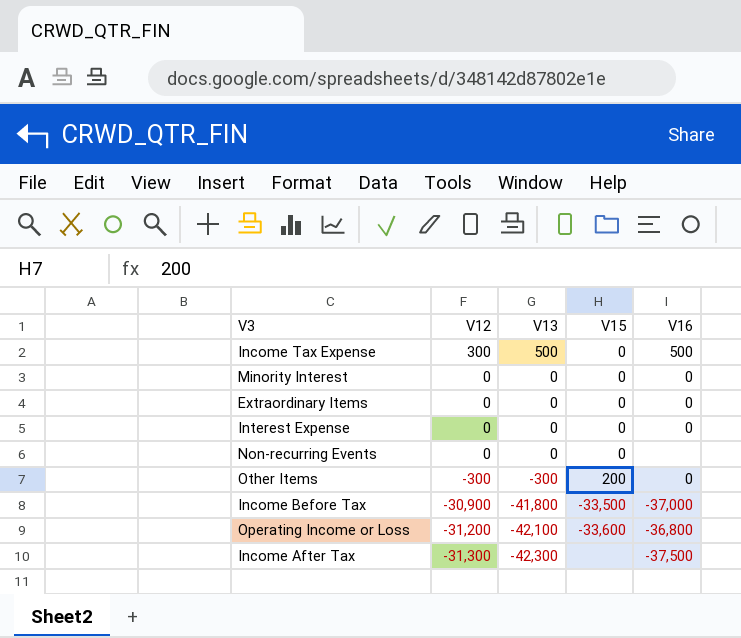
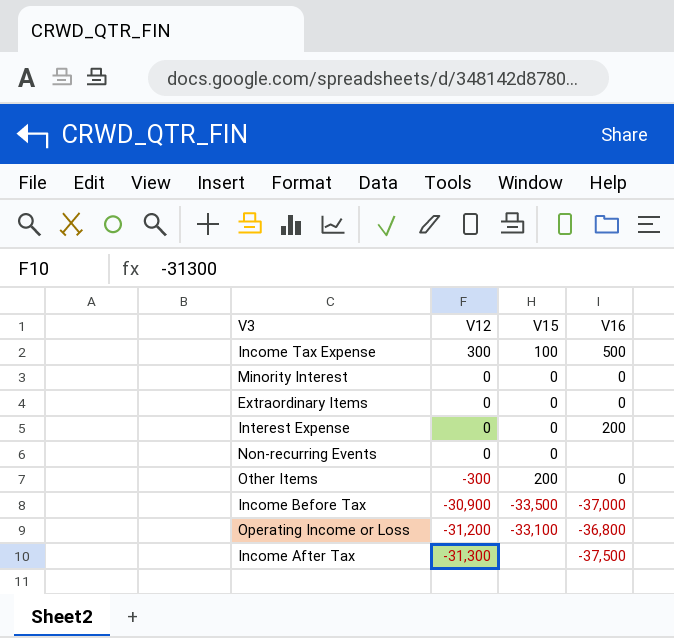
column V13 | position: 3 -> none
Income Tax Expense | V15: 0 -> 100
Interest Expense | V16: 0 -> 200
Operating Income or Loss | V15: -33,600 -> -33,100

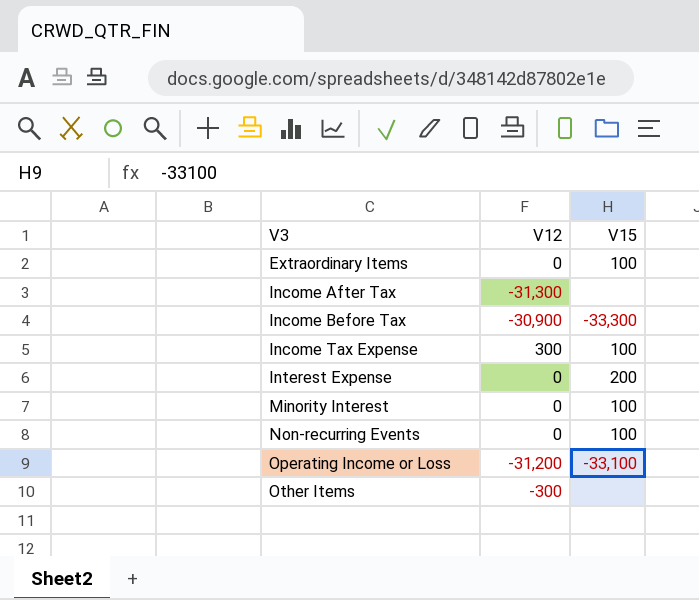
row order: V12 descending -> V3 ascending
column V16 | position: 4 -> none
Extraordinary Items | V15: 0 -> 100
Income Before Tax | V15: -33,500 -> -33,300
Interest Expense | V15: 0 -> 200
Minority Interest | V15: 0 -> 100
Non-recurring Events | V15: 0 -> 100
Other Items | V15: 200 -> none

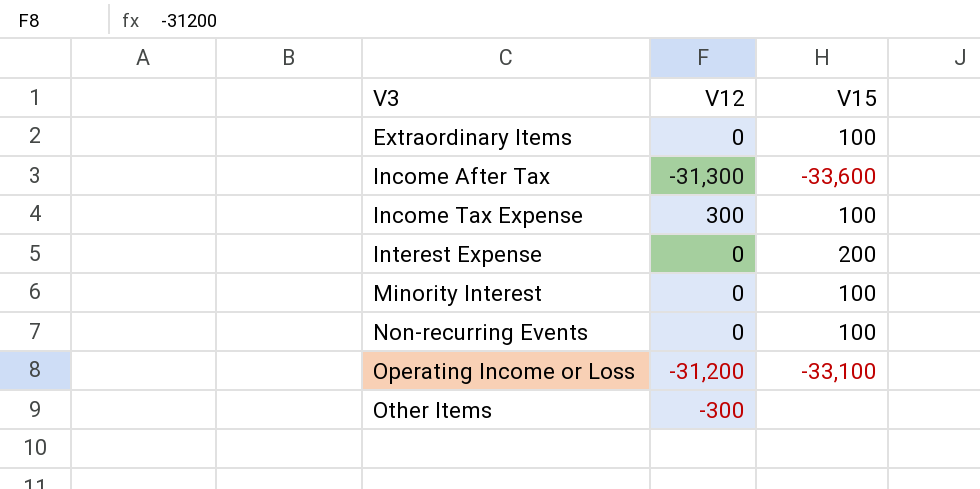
row Income Before Tax: -30,900 | -33,300 -> none
Income After Tax | V15: none -> -33,600

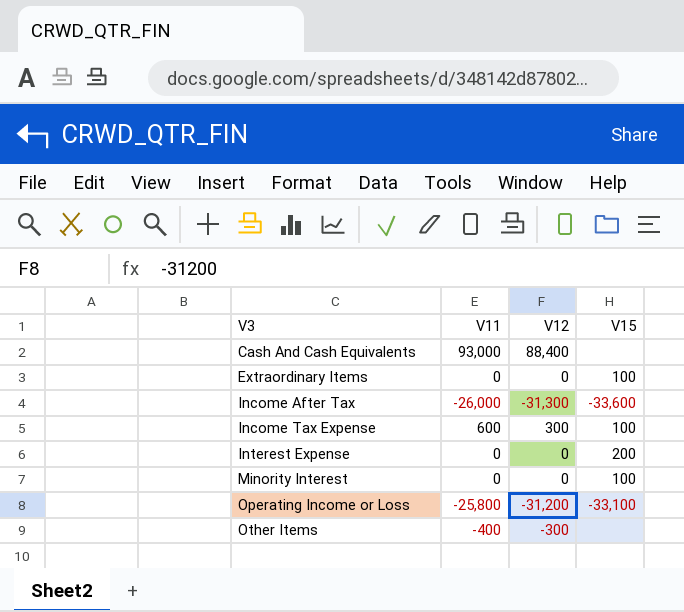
column V11 | position: none -> 2
row Non-recurring Events: 0 | 100 -> none
row Cash And Cash Equivalents: none -> 93,000 | 88,400 | none

